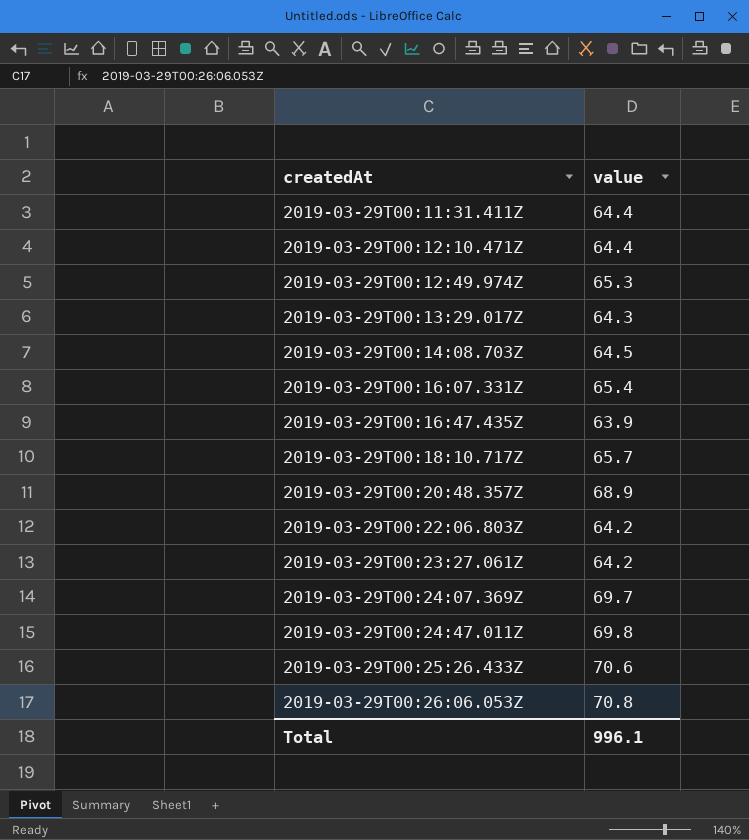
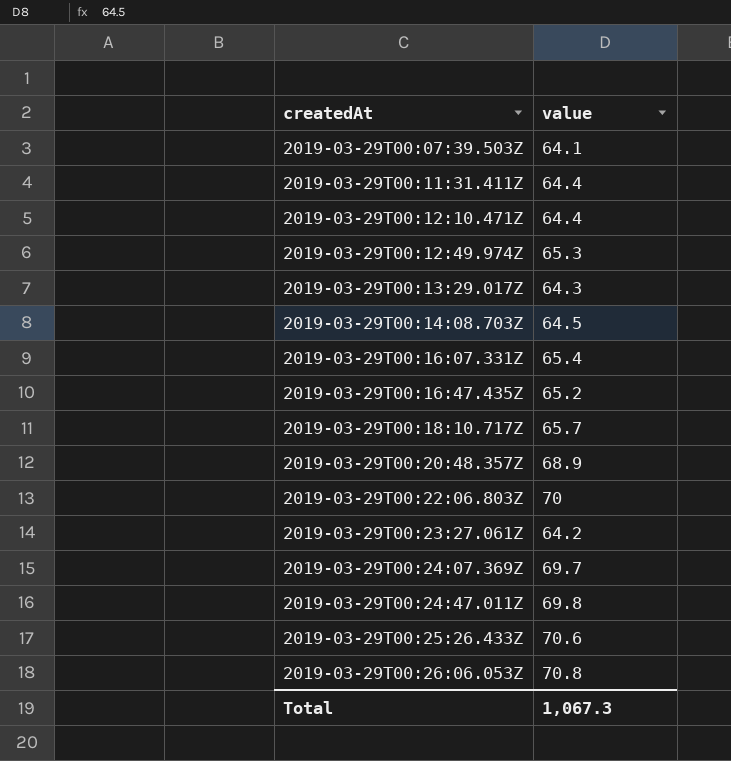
row 2019-03-29T00:07:39.503Z: none -> 64.1
2019-03-29T00:16:47.435Z | value: 63.9 -> 65.2
2019-03-29T00:22:06.803Z | value: 64.2 -> 70
Total | value: 996.1 -> 1,067.3

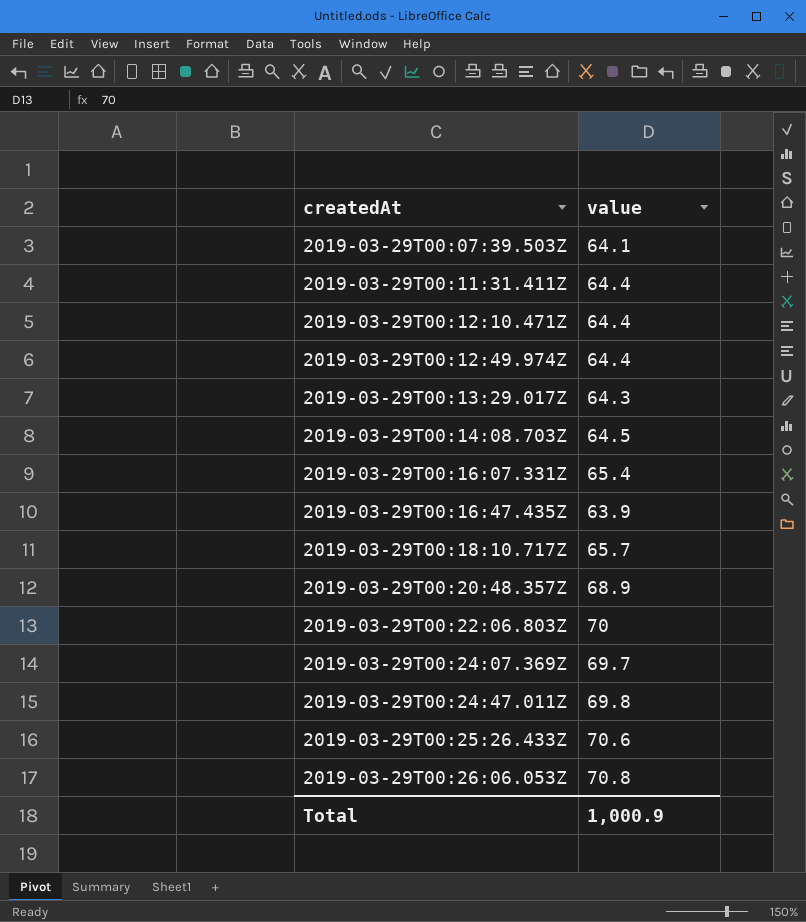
row 2019-03-29T00:23:27.061Z: 64.2 -> none
2019-03-29T00:12:49.974Z | value: 65.3 -> 64.4
2019-03-29T00:16:47.435Z | value: 65.2 -> 63.9
Total | value: 1,067.3 -> 1,000.9

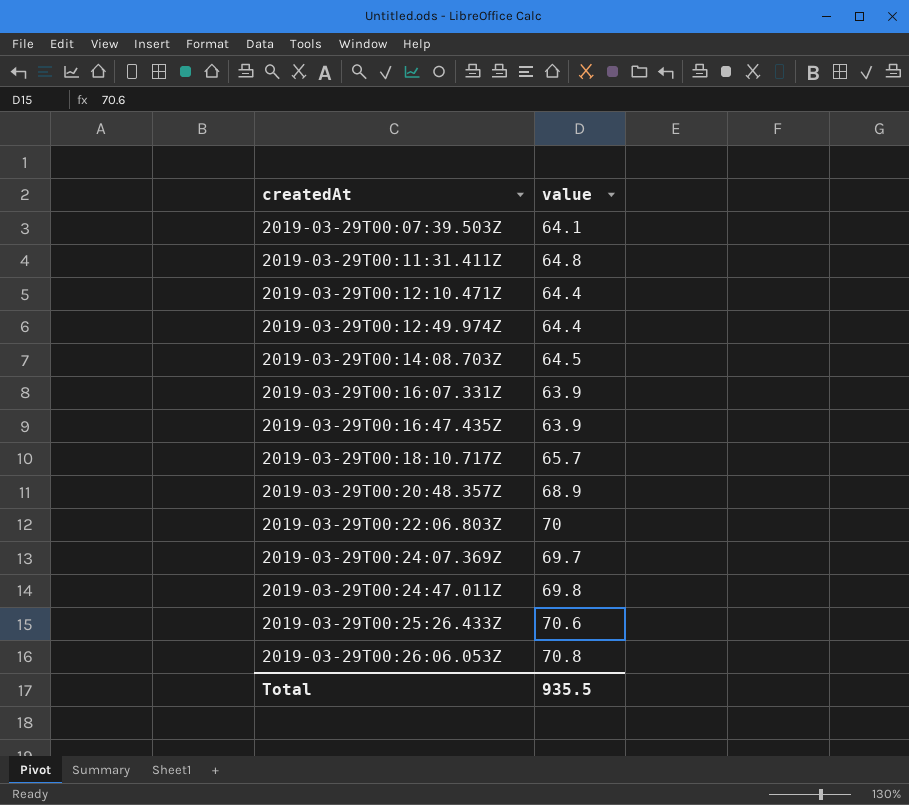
row 2019-03-29T00:13:29.017Z: 64.3 -> none
2019-03-29T00:11:31.411Z | value: 64.4 -> 64.8
2019-03-29T00:16:07.331Z | value: 65.4 -> 63.9
Total | value: 1,000.9 -> 935.5

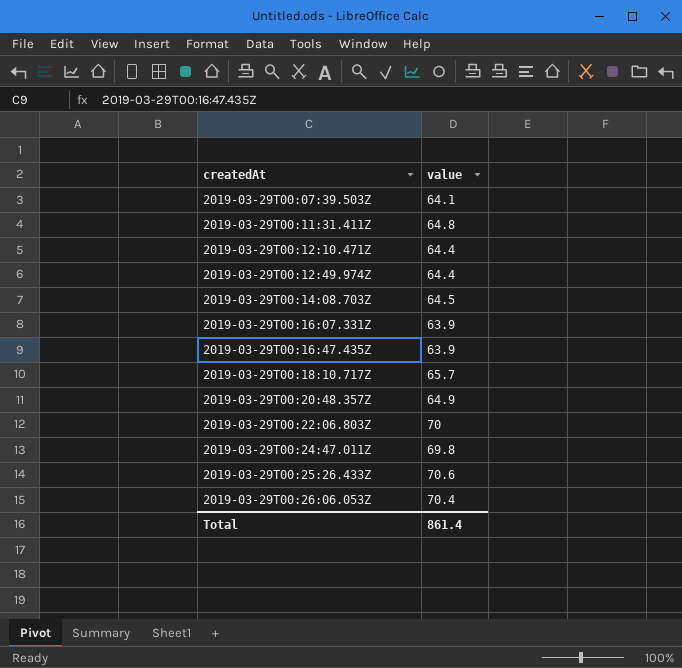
row 2019-03-29T00:24:07.369Z: 69.7 -> none
2019-03-29T00:20:48.357Z | value: 68.9 -> 64.9
2019-03-29T00:26:06.053Z | value: 70.8 -> 70.4
Total | value: 935.5 -> 861.4

